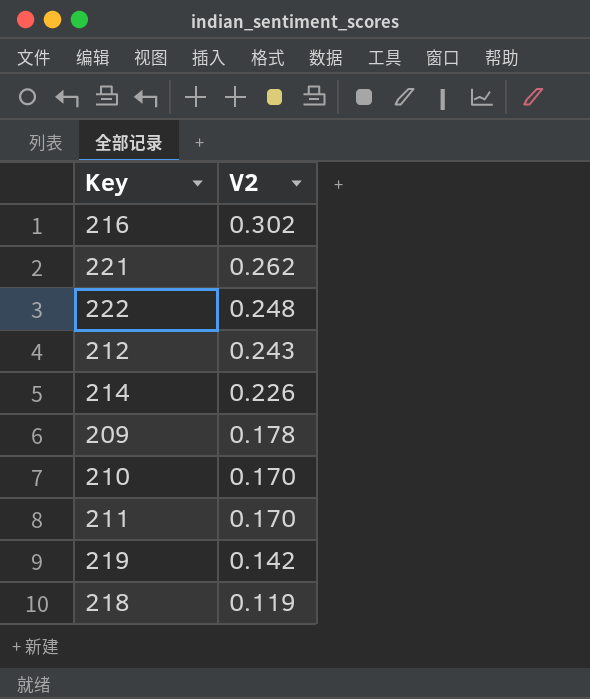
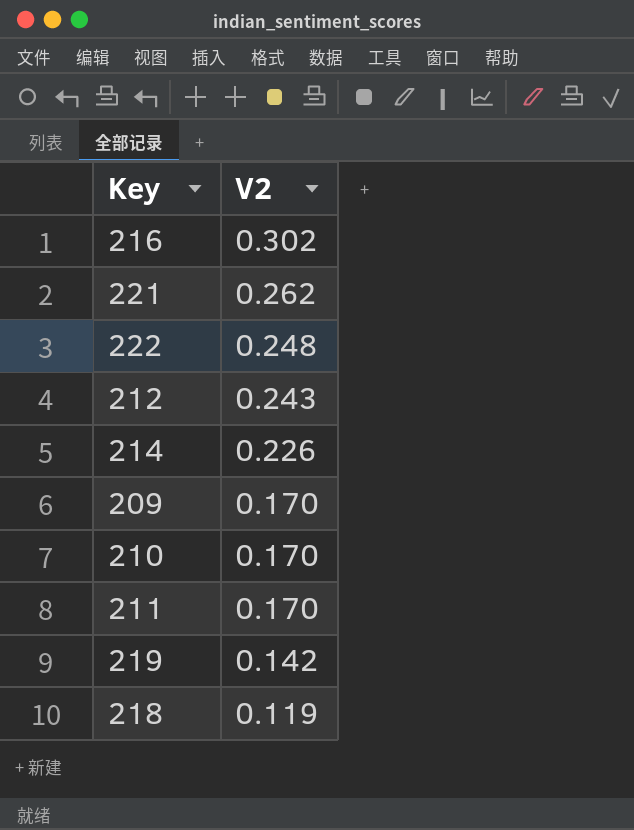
209 | V2: 0.178 -> 0.170

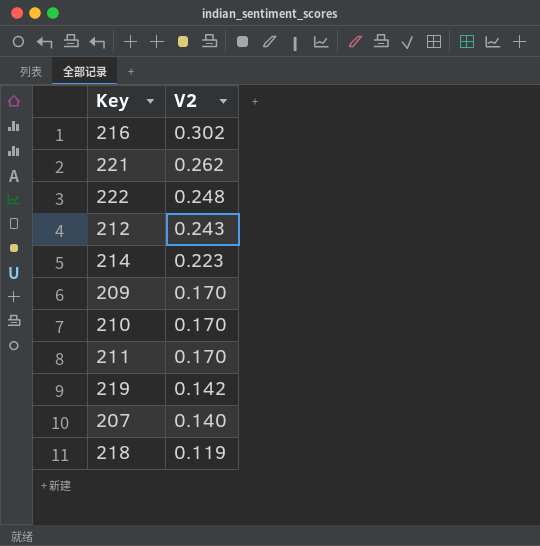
214 | V2: 0.226 -> 0.223
row 207: none -> 0.140

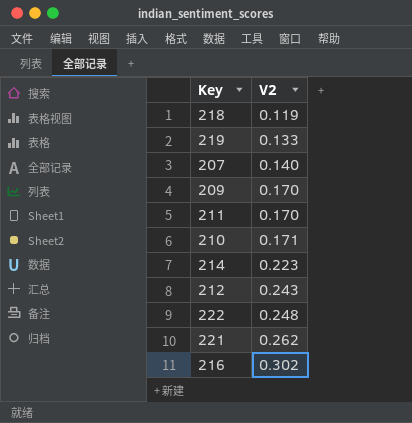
row order: V2 descending -> V2 ascending
219 | V2: 0.142 -> 0.133
210 | V2: 0.170 -> 0.171

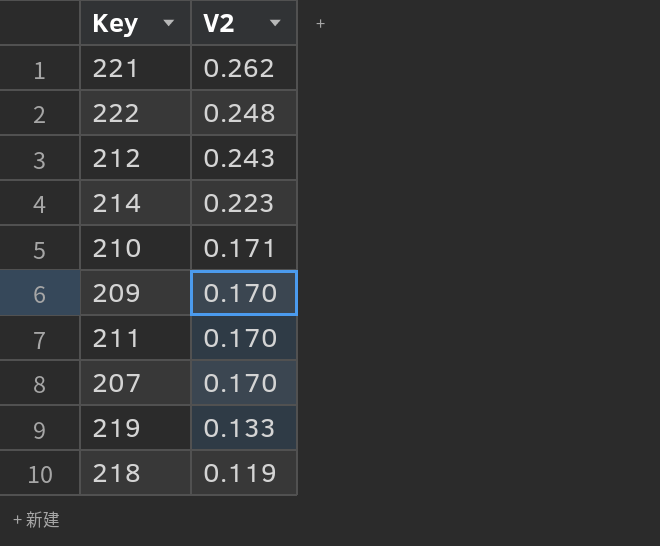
row order: V2 ascending -> V2 descending
row 216: 0.302 -> none
207 | V2: 0.140 -> 0.170

